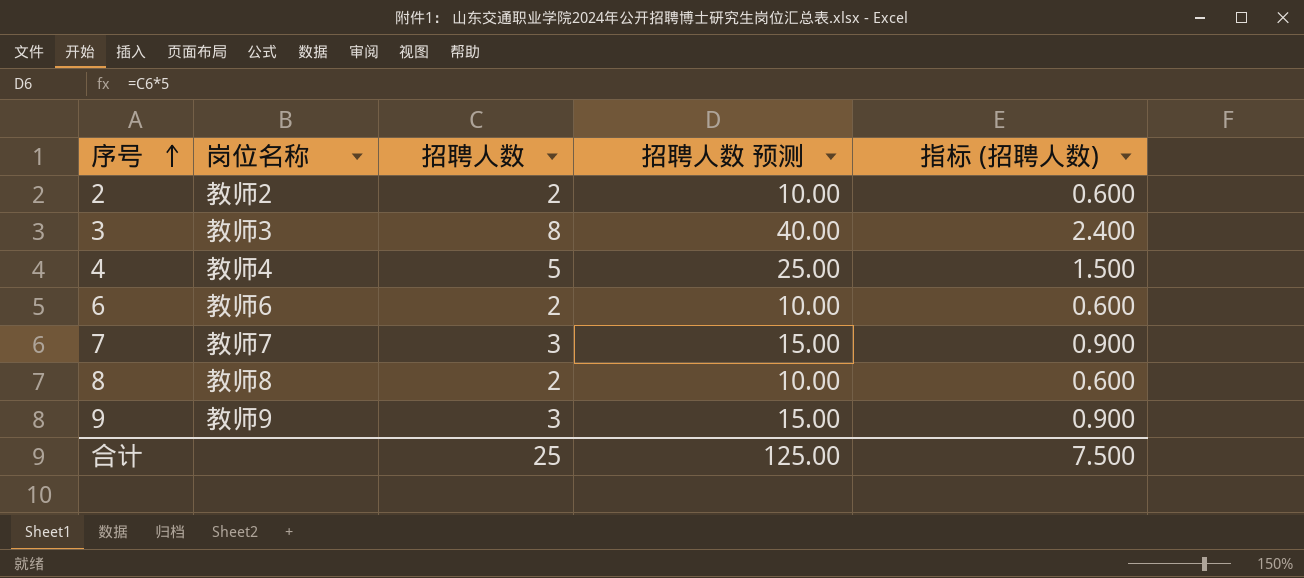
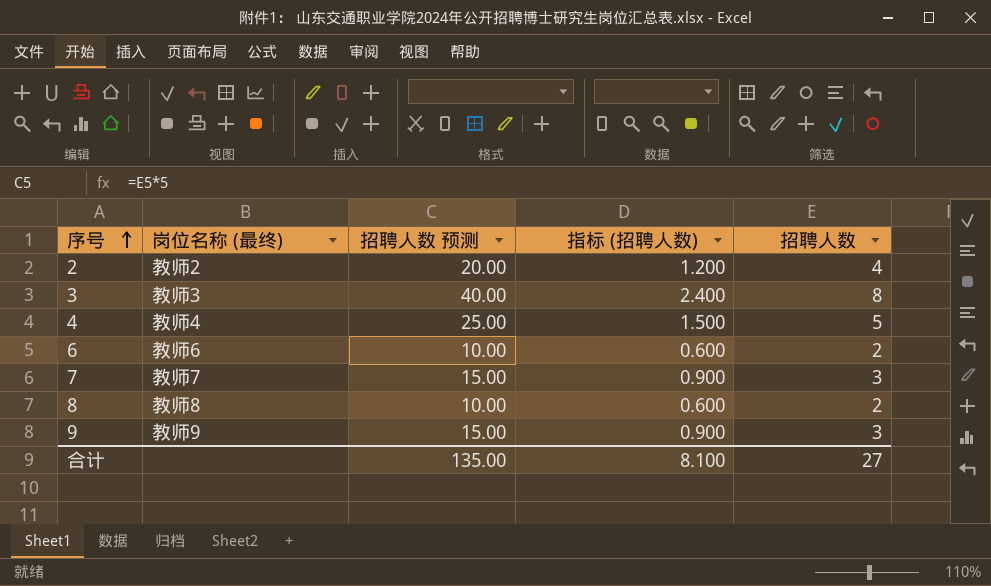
column name: 岗位名称 -> 岗位名称 (最终)
column 招聘人数 | position: 3 -> 5
2 | 招聘人数 预测: 10.00 -> 20.00
2 | 指标 (招聘人数): 0.600 -> 1.200
2 | 招聘人数: 2 -> 4
合计 | 招聘人数 预测: 125.00 -> 135.00
合计 | 指标 (招聘人数): 7.500 -> 8.100
合计 | 招聘人数: 25 -> 27

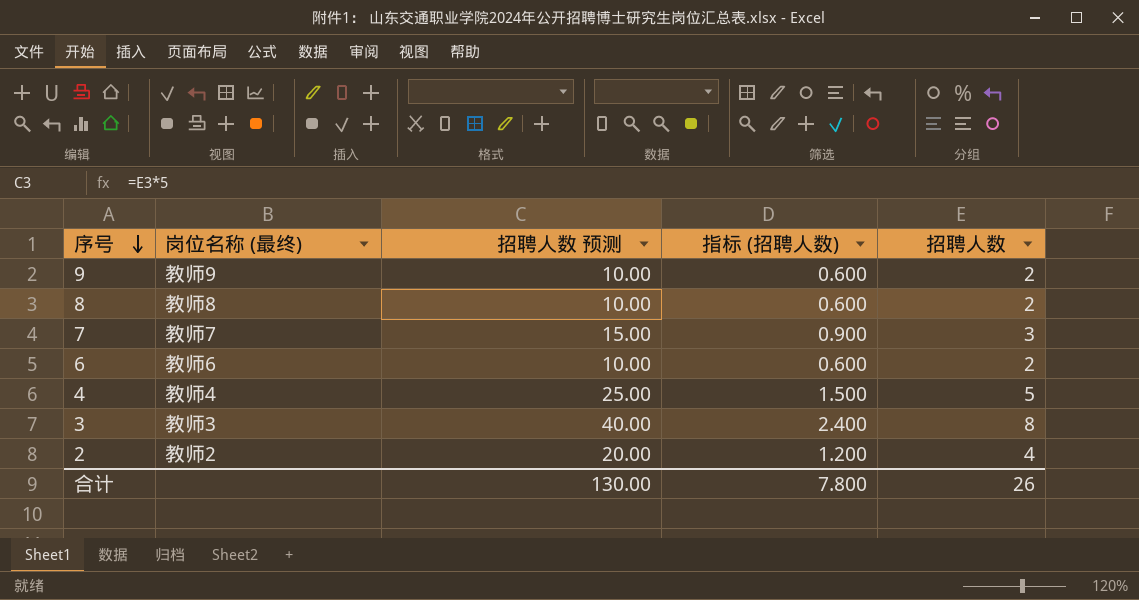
row order: 序号 ascending -> 序号 descending
9 | 招聘人数 预测: 15.00 -> 10.00
9 | 指标 (招聘人数): 0.900 -> 0.600
9 | 招聘人数: 3 -> 2
合计 | 招聘人数 预测: 135.00 -> 130.00
合计 | 指标 (招聘人数): 8.100 -> 7.800
合计 | 招聘人数: 27 -> 26

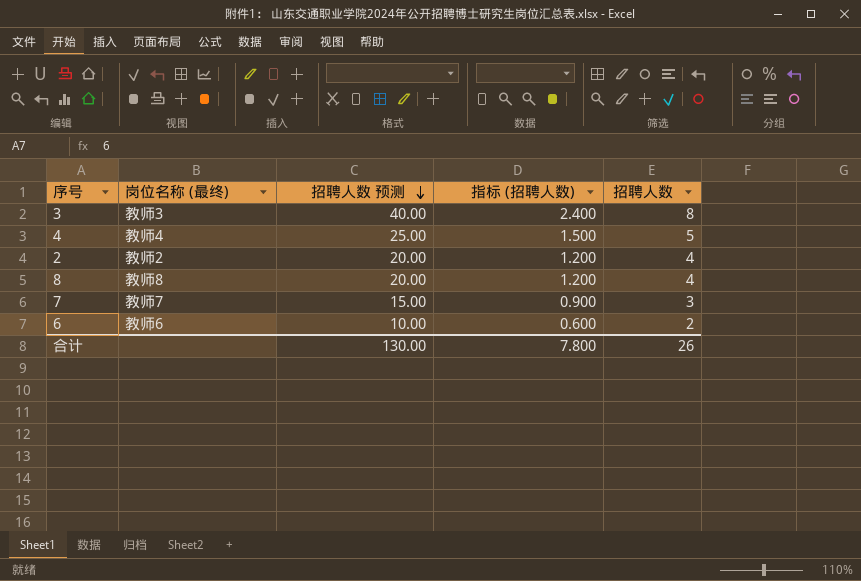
row order: 序号 descending -> 招聘人数 预测 descending
row 9: 教师9 | 10.00 | 0.600 | 2 -> none
8 | 招聘人数 预测: 10.00 -> 20.00
8 | 指标 (招聘人数): 0.600 -> 1.200
8 | 招聘人数: 2 -> 4

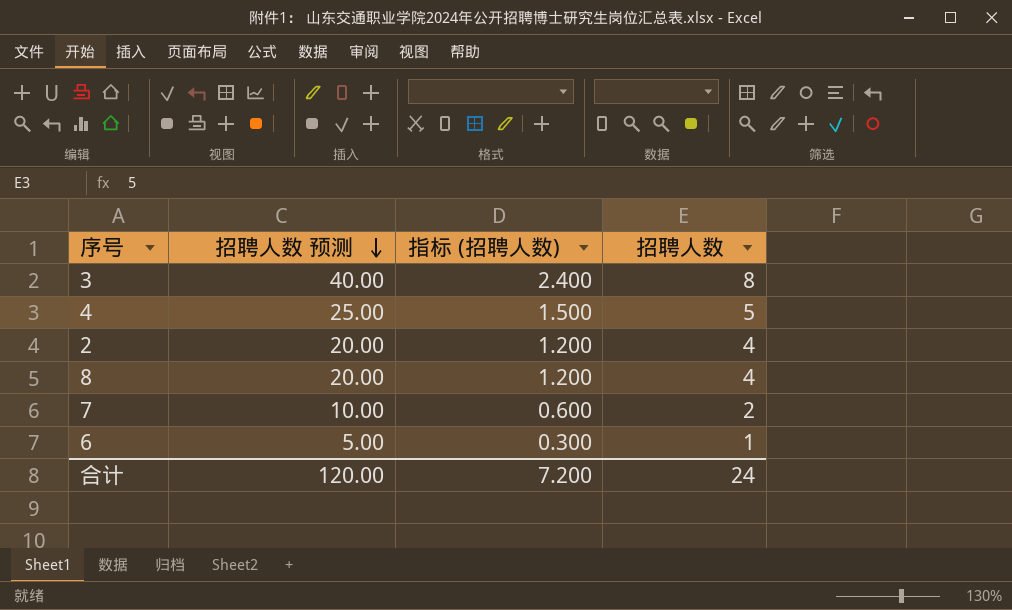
column 岗位名称 (最终) | position: 2 -> none
7 | 招聘人数 预测: 15.00 -> 10.00
7 | 指标 (招聘人数): 0.900 -> 0.600
7 | 招聘人数: 3 -> 2
6 | 招聘人数 预测: 10.00 -> 5.00
6 | 指标 (招聘人数): 0.600 -> 0.300
6 | 招聘人数: 2 -> 1
合计 | 招聘人数 预测: 130.00 -> 120.00
合计 | 指标 (招聘人数): 7.800 -> 7.200
合计 | 招聘人数: 26 -> 24

